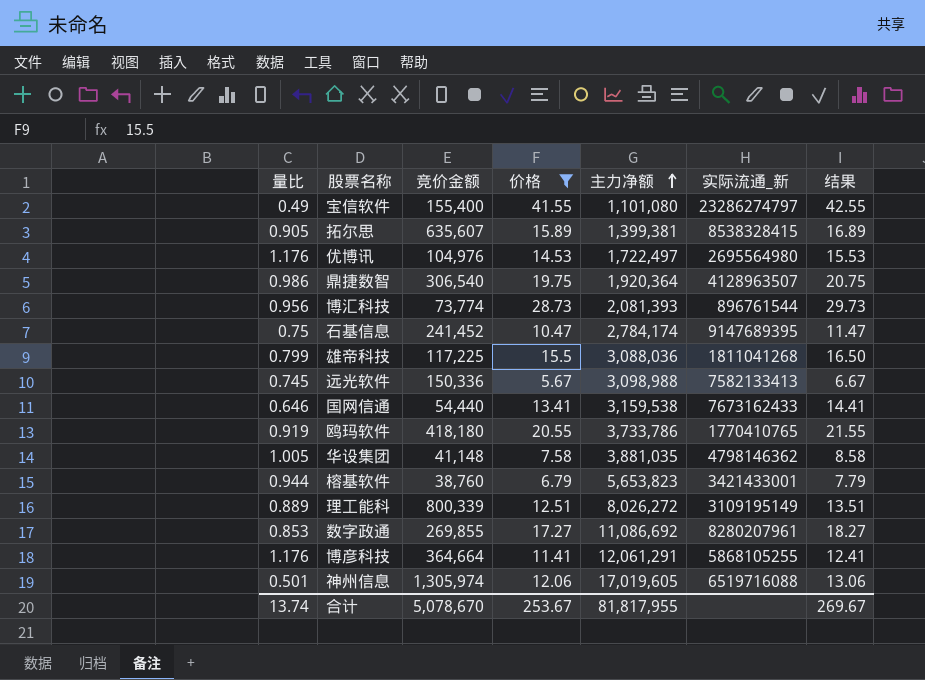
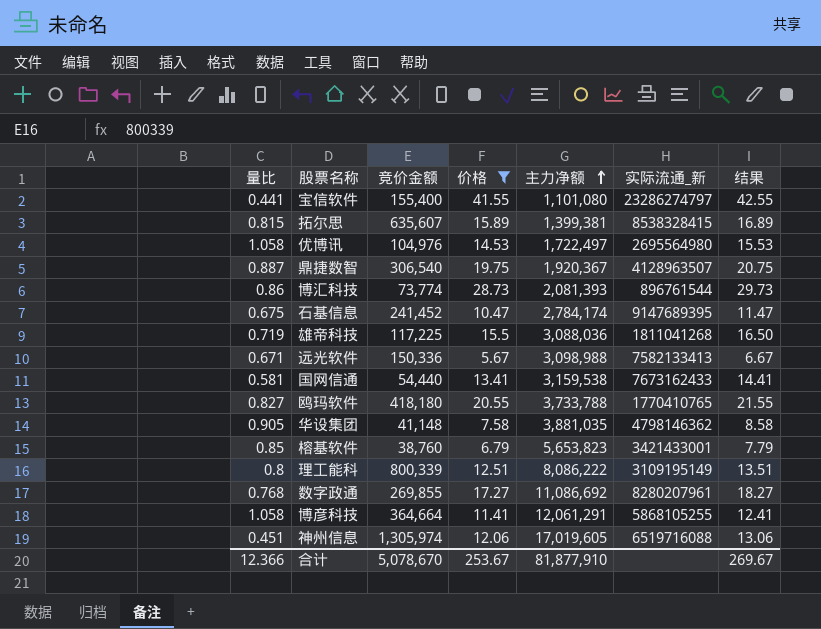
宝信软件 | 量比: 0.49 -> 0.441
拓尔思 | 量比: 0.905 -> 0.815
优博讯 | 量比: 1.176 -> 1.058
鼎捷数智 | 量比: 0.986 -> 0.887
鼎捷数智 | 主力净额: 1,920,364 -> 1,920,367
博汇科技 | 量比: 0.956 -> 0.86
石基信息 | 量比: 0.75 -> 0.675
雄帝科技 | 量比: 0.799 -> 0.719
远光软件 | 量比: 0.745 -> 0.671
国网信通 | 量比: 0.646 -> 0.581
鸥玛软件 | 量比: 0.919 -> 0.827
鸥玛软件 | 主力净额: 3,733,786 -> 3,733,788
华设集团 | 量比: 1.005 -> 0.905
榕基软件 | 量比: 0.944 -> 0.85
理工能科 | 量比: 0.889 -> 0.8
理工能科 | 主力净额: 8,026,272 -> 8,086,222
数字政通 | 量比: 0.853 -> 0.768
博彦科技 | 量比: 1.176 -> 1.058
神州信息 | 量比: 0.501 -> 0.451
合计 | 量比: 13.74 -> 12.366
合计 | 主力净额: 81,817,955 -> 81,877,910

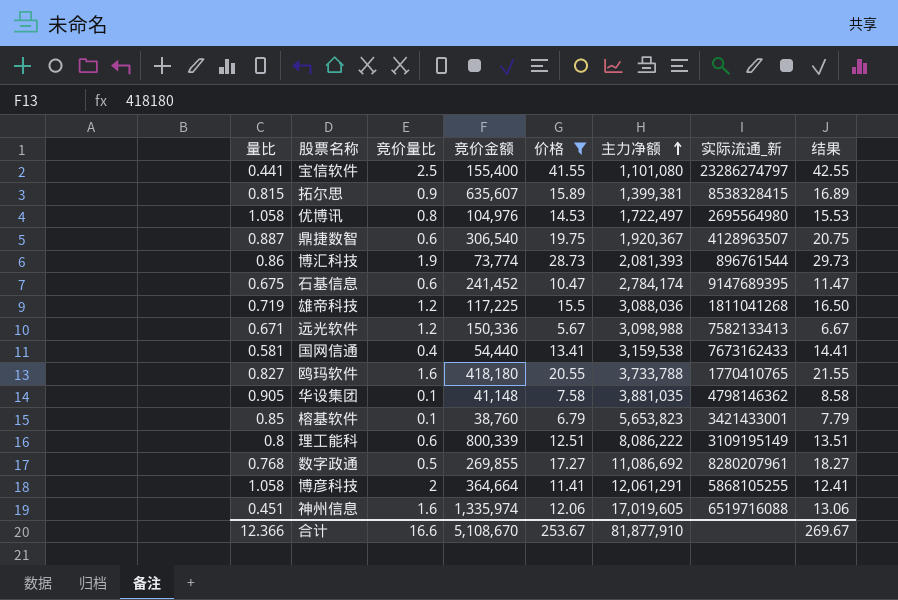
column 竞价量比 | position: none -> 3
神州信息 | 竞价金额: 1,305,974 -> 1,335,974
合计 | 竞价金额: 5,078,670 -> 5,108,670

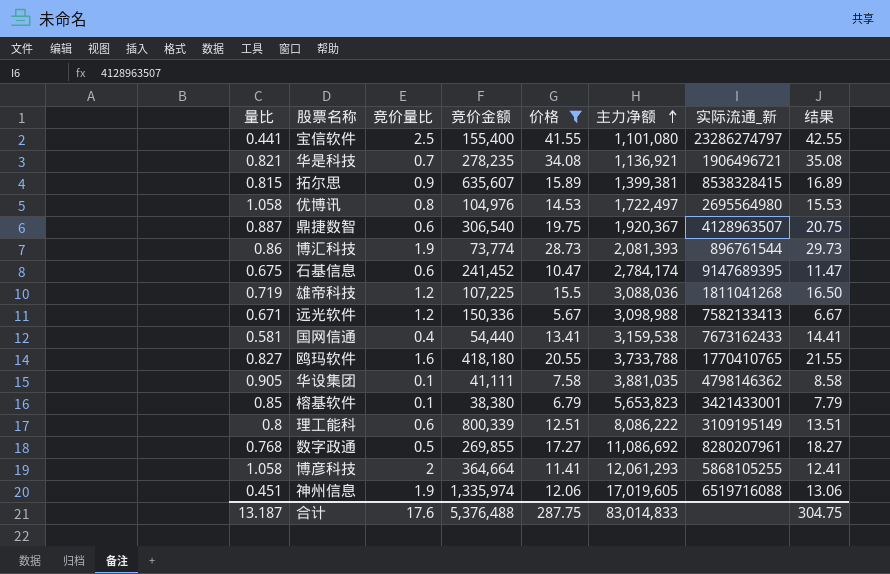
row 华是科技: none -> 0.821 | 0.7 | 278,235 | 34.08 | 1,136,921 | 1906496721 | 35.08
雄帝科技 | 竞价金额: 117,225 -> 107,225
华设集团 | 竞价金额: 41,148 -> 41,111
榕基软件 | 竞价金额: 38,760 -> 38,380
博彦科技 | 主力净额: 12,061,291 -> 12,061,293
神州信息 | 竞价量比: 1.6 -> 1.9
合计 | 量比: 12.366 -> 13.187
合计 | 竞价量比: 16.6 -> 17.6
合计 | 竞价金额: 5,108,670 -> 5,376,488
合计 | 价格: 253.67 -> 287.75
合计 | 主力净额: 81,877,910 -> 83,014,833
合计 | 结果: 269.67 -> 304.75

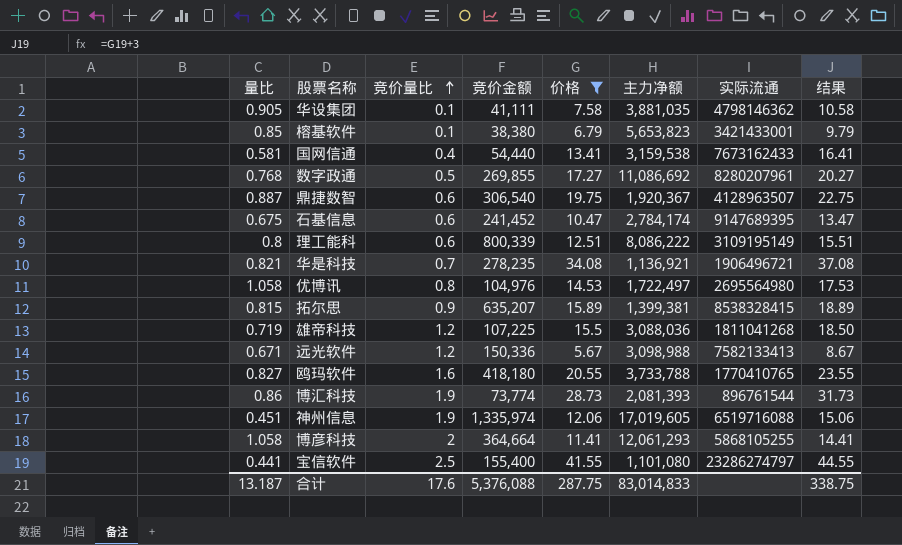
row order: 主力净额 ascending -> 竞价量比 ascending
column name: 实际流通_新 -> 实际流通
column 结果 | formula: [价格] + 1 -> [价格] + 3
拓尔思 | 竞价金额: 635,607 -> 635,207
合计 | 竞价金额: 5,376,488 -> 5,376,088
合计 | 结果: 304.75 -> 338.75

